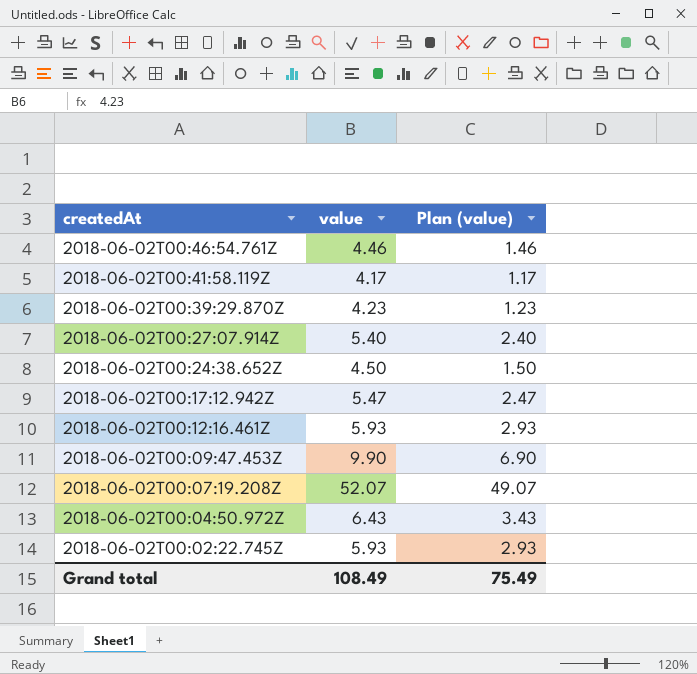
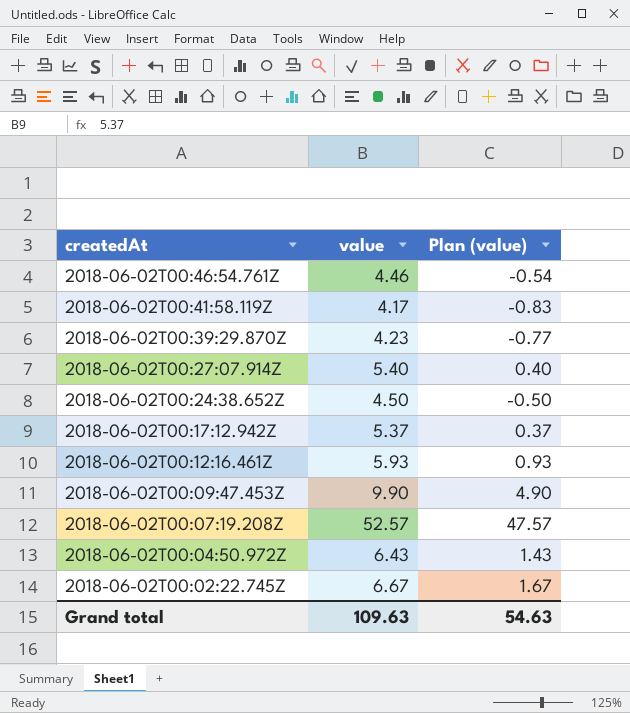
column Plan (value) | formula: [value] - 3 -> [value] - 5
2018-06-02T00:17:12.942Z | value: 5.47 -> 5.37
2018-06-02T00:07:19.208Z | value: 52.07 -> 52.57
2018-06-02T00:02:22.745Z | value: 5.93 -> 6.67
Grand total | value: 108.49 -> 109.63
Grand total | Plan (value): 75.49 -> 54.63

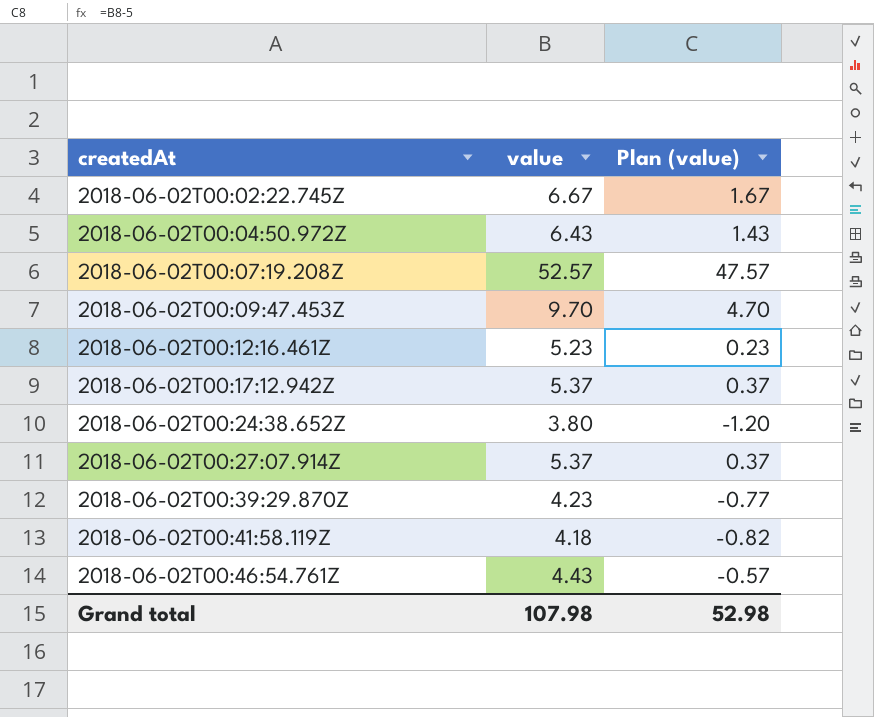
row order: createdAt descending -> createdAt ascending
2018-06-02T00:09:47.453Z | value: 9.90 -> 9.70
2018-06-02T00:09:47.453Z | Plan (value): 4.90 -> 4.70
2018-06-02T00:12:16.461Z | value: 5.93 -> 5.23
2018-06-02T00:12:16.461Z | Plan (value): 0.93 -> 0.23
2018-06-02T00:24:38.652Z | value: 4.50 -> 3.80
2018-06-02T00:24:38.652Z | Plan (value): -0.50 -> -1.20
2018-06-02T00:27:07.914Z | value: 5.40 -> 5.37
2018-06-02T00:27:07.914Z | Plan (value): 0.40 -> 0.37
2018-06-02T00:41:58.119Z | value: 4.17 -> 4.18
2018-06-02T00:41:58.119Z | Plan (value): -0.83 -> -0.82
2018-06-02T00:46:54.761Z | value: 4.46 -> 4.43
2018-06-02T00:46:54.761Z | Plan (value): -0.54 -> -0.57
Grand total | value: 109.63 -> 107.98
Grand total | Plan (value): 54.63 -> 52.98

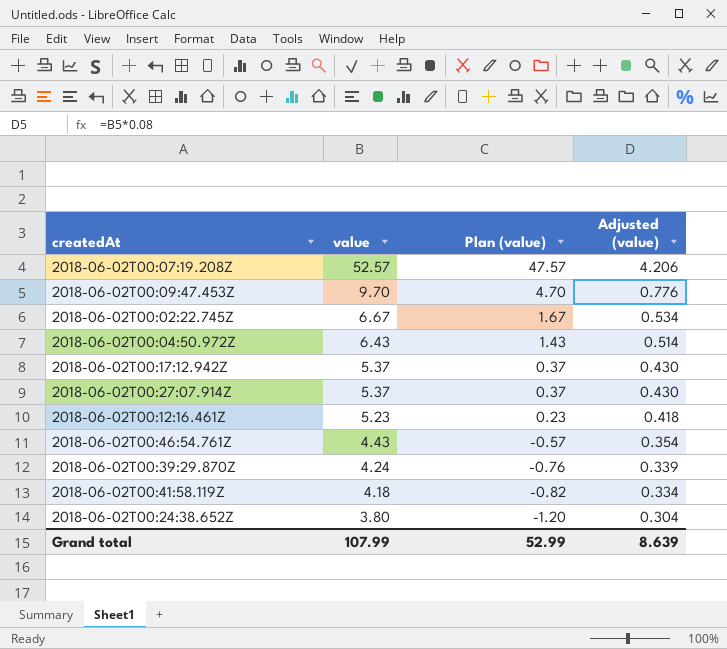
row order: createdAt ascending -> value descending
column Adjusted (value) | formula: none -> [value] * 0.08
2018-06-02T00:39:29.870Z | value: 4.23 -> 4.24
2018-06-02T00:39:29.870Z | Plan (value): -0.77 -> -0.76
Grand total | value: 107.98 -> 107.99
Grand total | Plan (value): 52.98 -> 52.99

